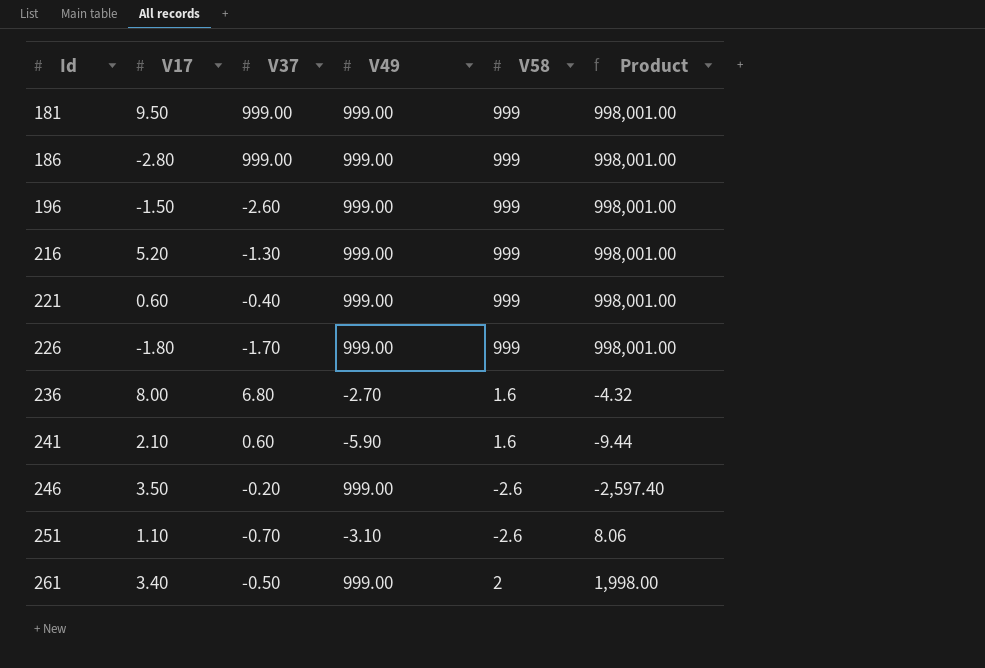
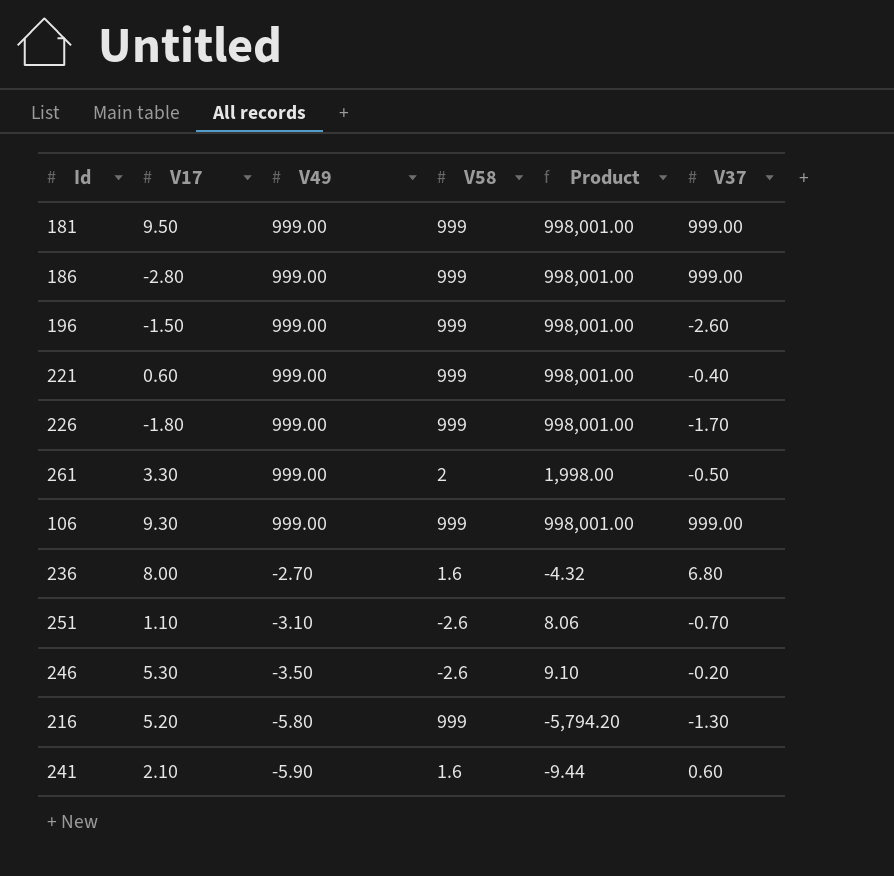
row order: Id ascending -> V49 descending
column V37 | position: 3 -> 6
261 | V17: 3.40 -> 3.30
row 106: none -> 9.30 | 999.00 | 999 | 998,001.00 | 999.00
246 | V17: 3.50 -> 5.30
246 | V49: 999.00 -> -3.50
246 | Product: -2,597.40 -> 9.10
216 | V49: 999.00 -> -5.80
216 | Product: 998,001.00 -> -5,794.20

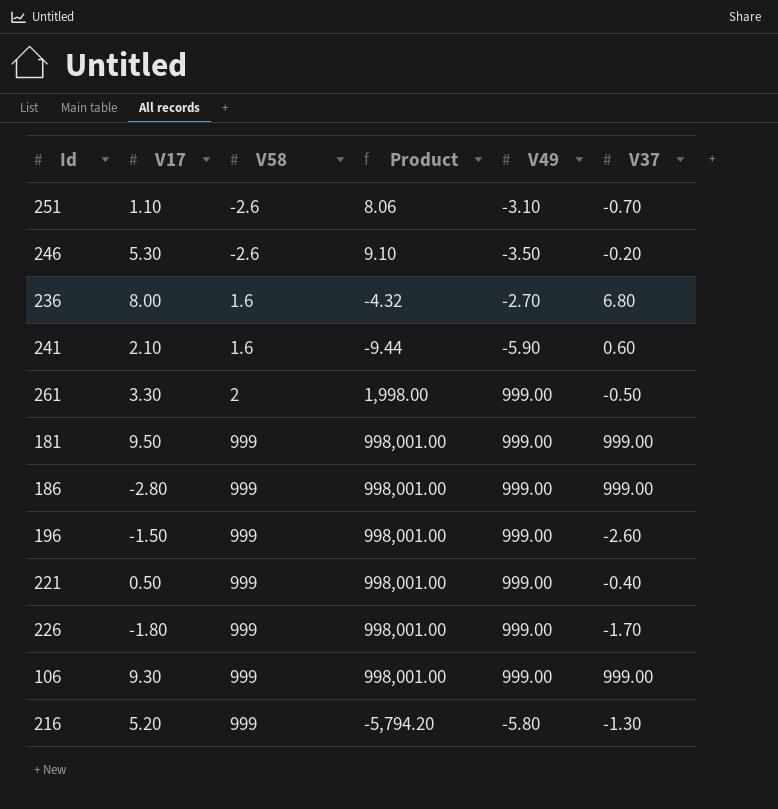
row order: V49 descending -> V58 ascending
column V49 | position: 3 -> 5
221 | V17: 0.60 -> 0.50

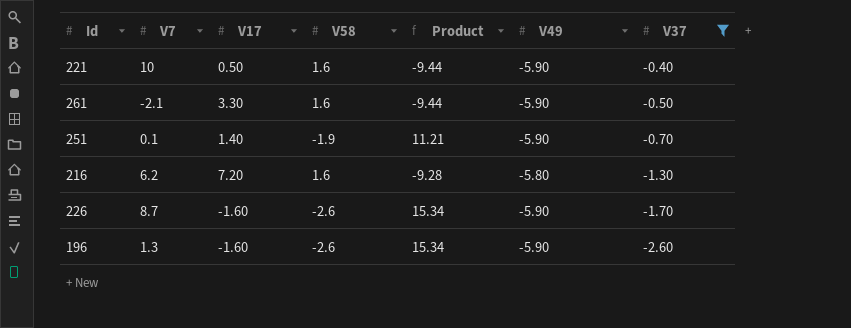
filter: none -> V37 <= -0.40
row order: V58 ascending -> V37 descending
column V7 | position: none -> 2
221 | V58: 999 -> 1.6
221 | Product: 998,001.00 -> -9.44
221 | V49: 999.00 -> -5.90
261 | V58: 2 -> 1.6
261 | Product: 1,998.00 -> -9.44
261 | V49: 999.00 -> -5.90
251 | V17: 1.10 -> 1.40
251 | V58: -2.6 -> -1.9
251 | Product: 8.06 -> 11.21
251 | V49: -3.10 -> -5.90
216 | V17: 5.20 -> 7.20
216 | V58: 999 -> 1.6
216 | Product: -5,794.20 -> -9.28
226 | V17: -1.80 -> -1.60
226 | V58: 999 -> -2.6
226 | Product: 998,001.00 -> 15.34
226 | V49: 999.00 -> -5.90
196 | V17: -1.50 -> -1.60
196 | V58: 999 -> -2.6
196 | Product: 998,001.00 -> 15.34
196 | V49: 999.00 -> -5.90

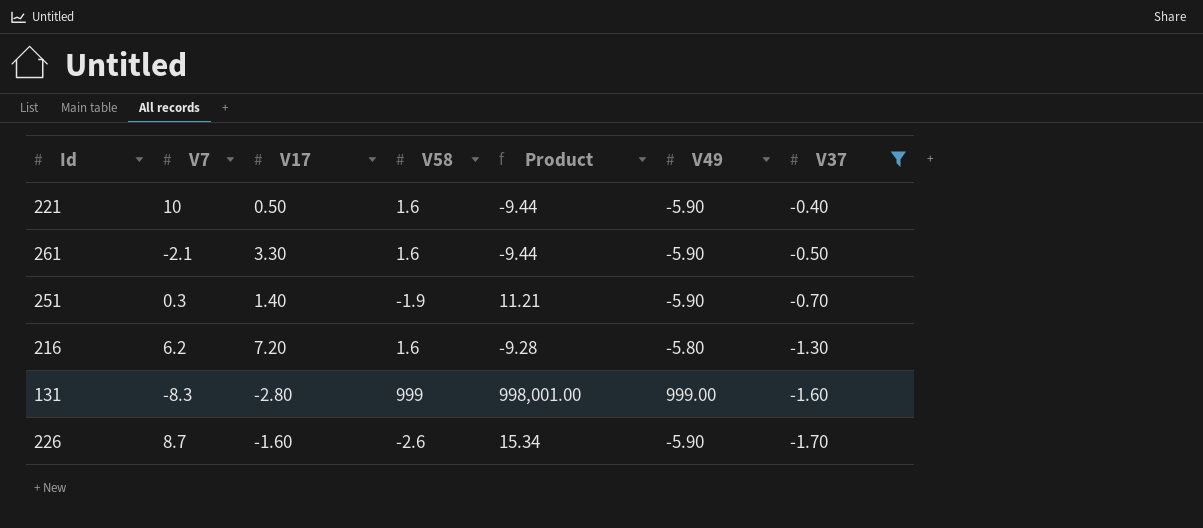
row 196: 1.3 | -1.60 | -2.6 | 15.34 | -5.90 | -2.60 -> none
251 | V7: 0.1 -> 0.3
row 131: none -> -8.3 | -2.80 | 999 | 998,001.00 | 999.00 | -1.60

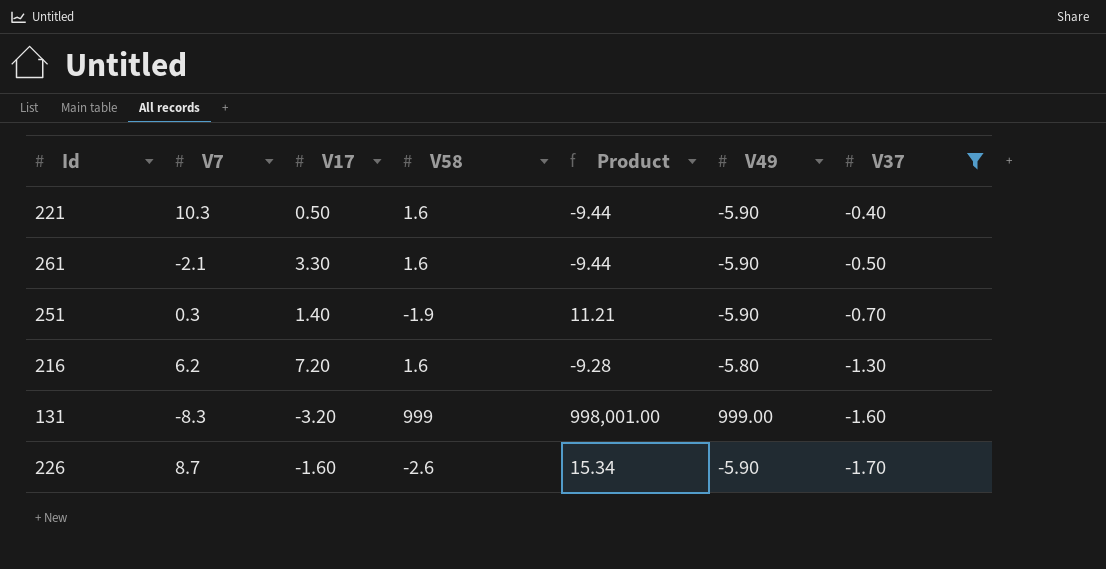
221 | V7: 10 -> 10.3
131 | V17: -2.80 -> -3.20

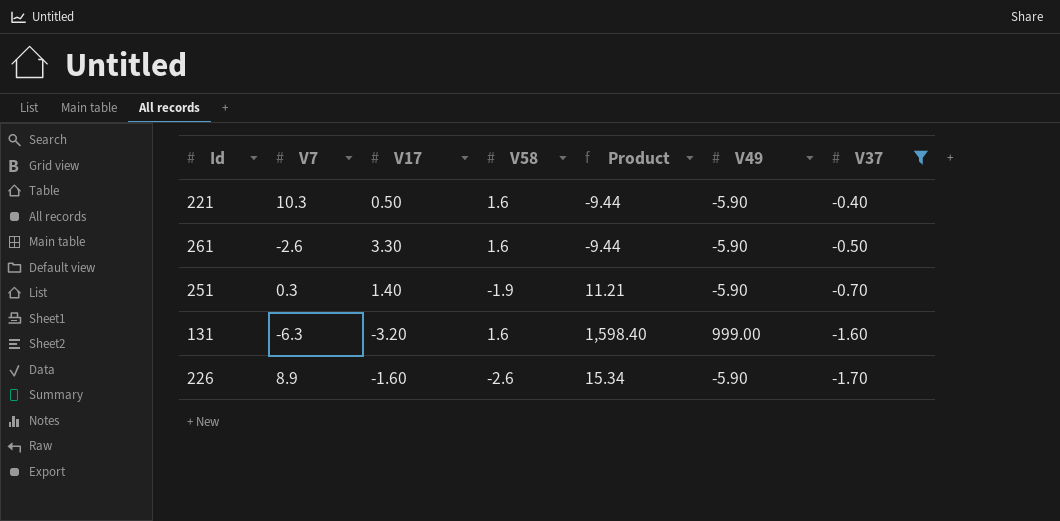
row 216: 6.2 | 7.20 | 1.6 | -9.28 | -5.80 | -1.30 -> none
261 | V7: -2.1 -> -2.6
131 | V7: -8.3 -> -6.3
131 | V58: 999 -> 1.6
131 | Product: 998,001.00 -> 1,598.40
226 | V7: 8.7 -> 8.9

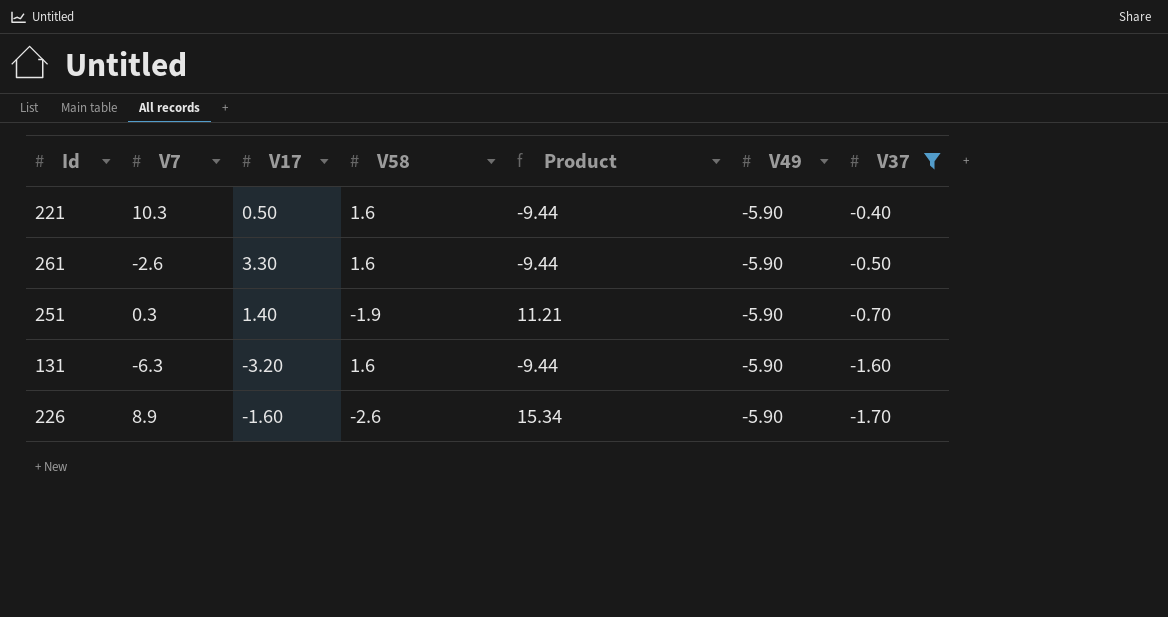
131 | Product: 1,598.40 -> -9.44
131 | V49: 999.00 -> -5.90

